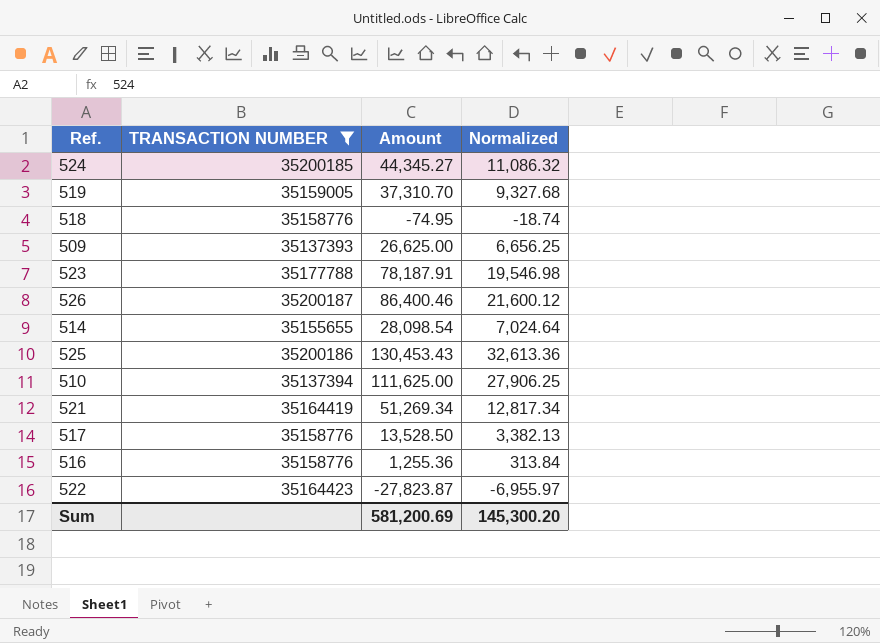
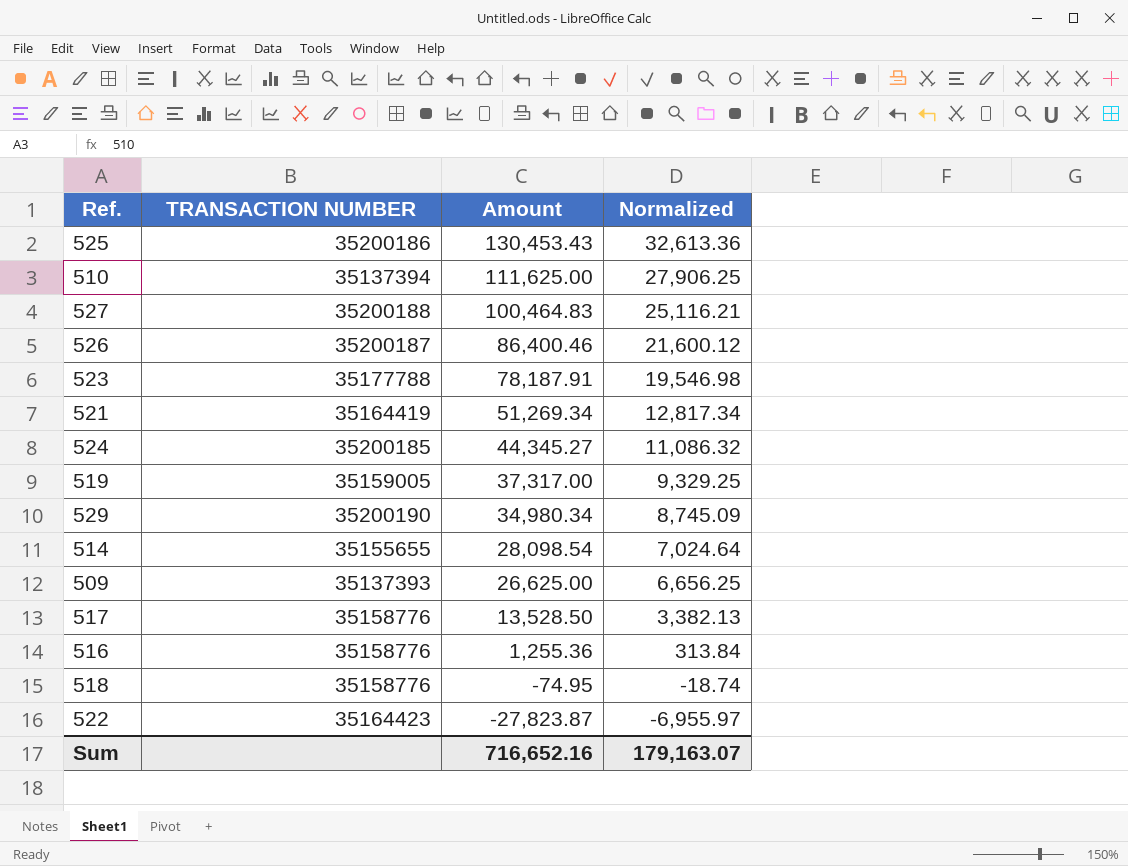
filter: TRANSACTION NUMBER <= 35200187 -> none
row order: none -> Amount descending
519 | Amount: 37,310.70 -> 37,317.00
519 | Normalized: 9,327.68 -> 9,329.25
Sum | Amount: 581,200.69 -> 716,652.16
Sum | Normalized: 145,300.20 -> 179,163.07

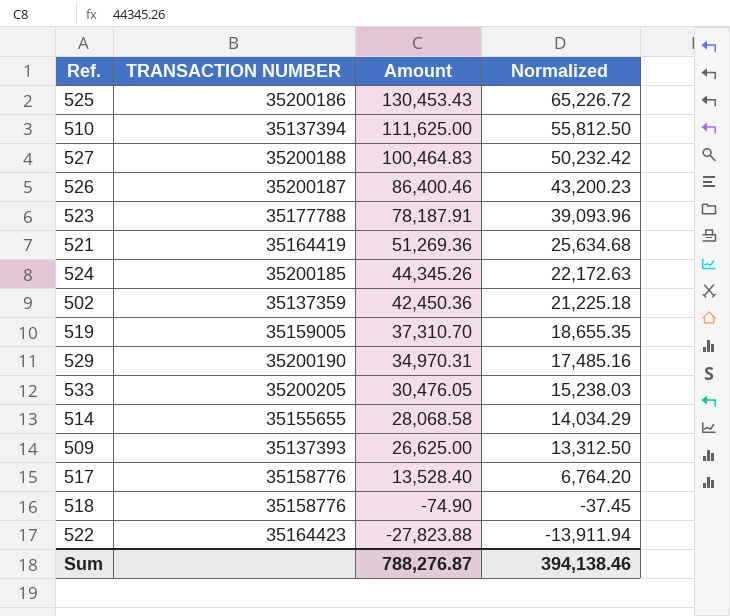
column Normalized | formula: [Amount] * 0.25 -> [Amount] * 0.5
row 516: 35158776 | 1,255.36 | 313.84 -> none
521 | Amount: 51,269.34 -> 51,269.36
524 | Amount: 44,345.27 -> 44,345.26
row 502: none -> 35137359 | 42,450.36 | 21,225.18
519 | Amount: 37,317.00 -> 37,310.70
529 | Amount: 34,980.34 -> 34,970.31
row 533: none -> 35200205 | 30,476.05 | 15,238.03
514 | Amount: 28,098.54 -> 28,068.58
517 | Amount: 13,528.50 -> 13,528.40
518 | Amount: -74.95 -> -74.90
522 | Amount: -27,823.87 -> -27,823.88
Sum | Amount: 716,652.16 -> 788,276.87
Sum | Normalized: 179,163.07 -> 394,138.46

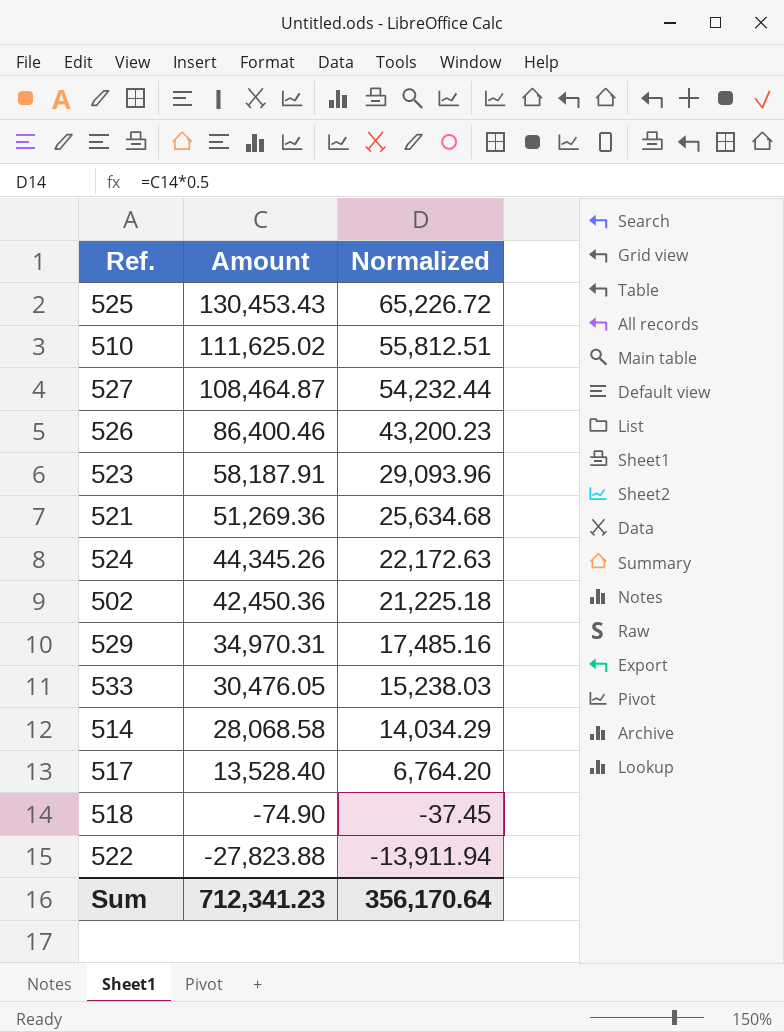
column TRANSACTION NUMBER | position: 2 -> none
row 519: 35159005 | 37,310.70 | 18,655.35 -> none
row 509: 35137393 | 26,625.00 | 13,312.50 -> none
510 | Amount: 111,625.00 -> 111,625.02
510 | Normalized: 55,812.50 -> 55,812.51
527 | Amount: 100,464.83 -> 108,464.87
527 | Normalized: 50,232.42 -> 54,232.44
523 | Amount: 78,187.91 -> 58,187.91
523 | Normalized: 39,093.96 -> 29,093.96
Sum | Amount: 788,276.87 -> 712,341.23
Sum | Normalized: 394,138.46 -> 356,170.64

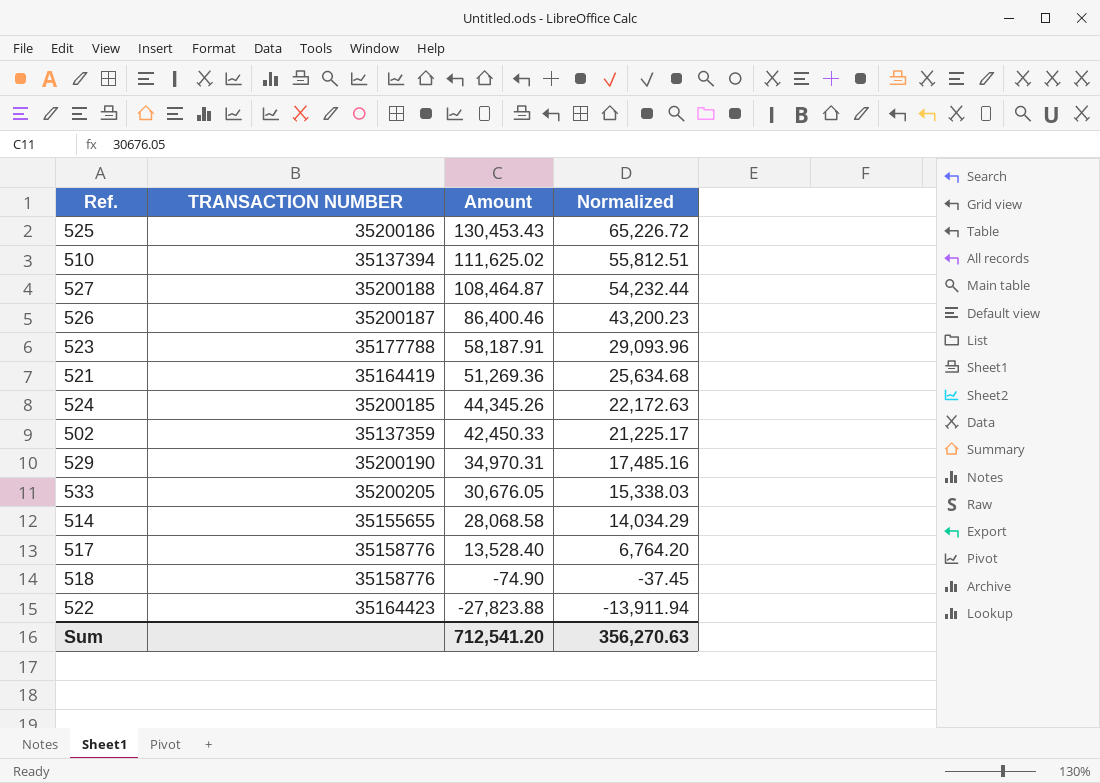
column TRANSACTION NUMBER | position: none -> 2
502 | Amount: 42,450.36 -> 42,450.33
502 | Normalized: 21,225.18 -> 21,225.17
533 | Amount: 30,476.05 -> 30,676.05
533 | Normalized: 15,238.03 -> 15,338.03
Sum | Amount: 712,341.23 -> 712,541.20
Sum | Normalized: 356,170.64 -> 356,270.63

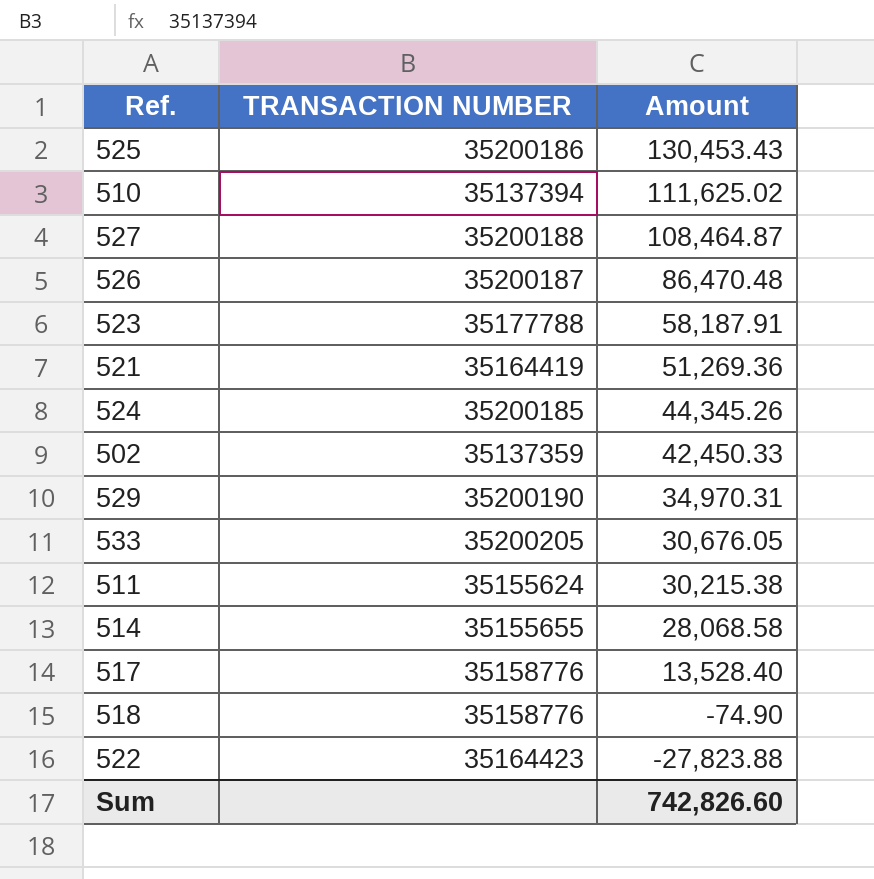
column Normalized | formula: [Amount] * 0.5 -> none
526 | Amount: 86,400.46 -> 86,470.48
row 511: none -> 35155624 | 30,215.38
Sum | Amount: 712,541.20 -> 742,826.60

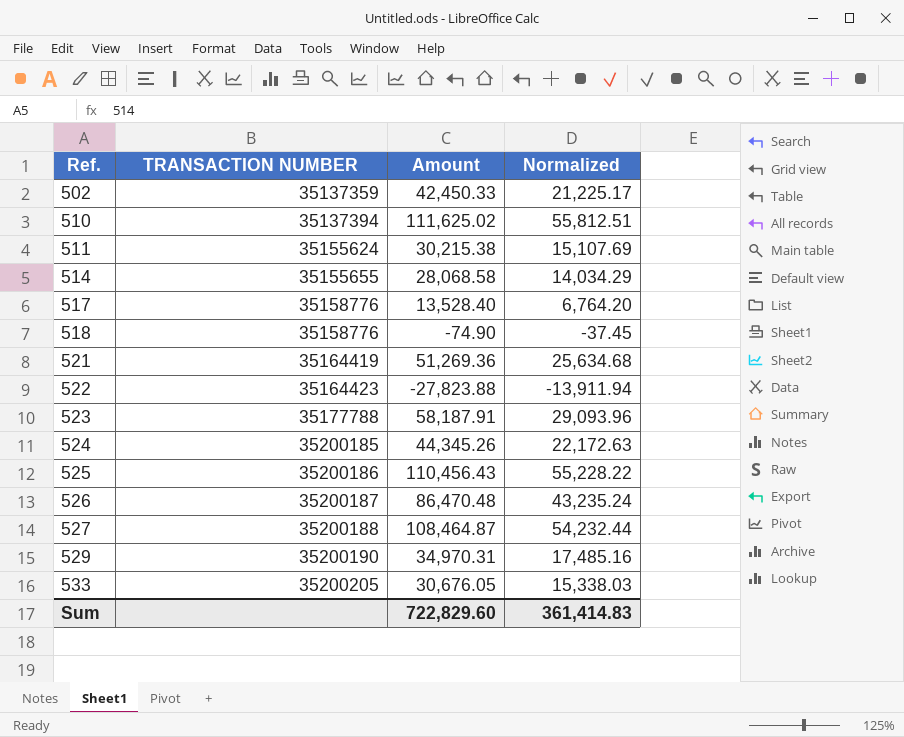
row order: Amount descending -> Ref. ascending
column Normalized | formula: none -> [Amount] * 0.5
525 | Amount: 130,453.43 -> 110,456.43
Sum | Amount: 742,826.60 -> 722,829.60

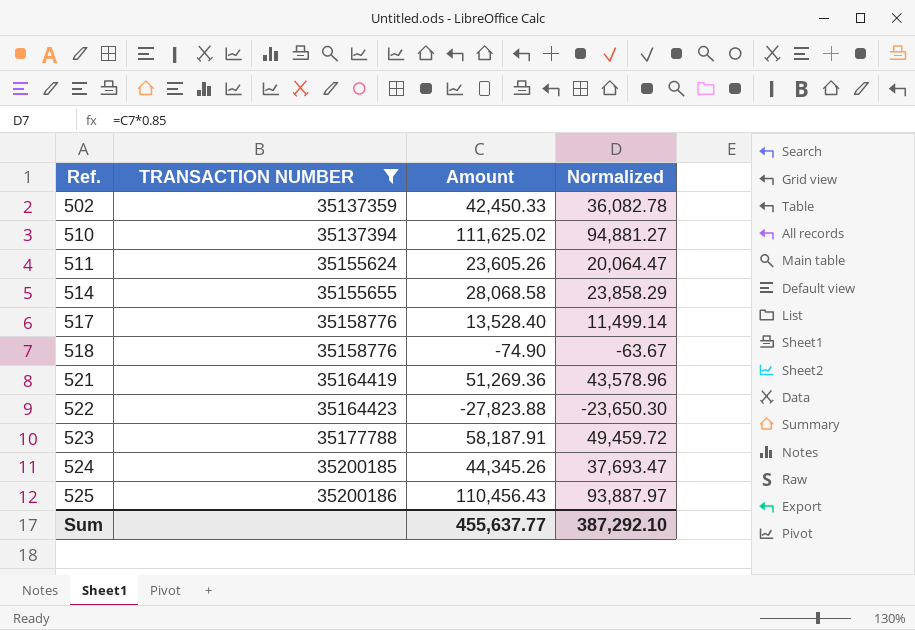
filter: none -> TRANSACTION NUMBER <= 35200186
column Normalized | formula: [Amount] * 0.5 -> [Amount] * 0.85
511 | Amount: 30,215.38 -> 23,605.26
Sum | Amount: 722,829.60 -> 455,637.77
Sum | Normalized: 361,414.83 -> 387,292.10

